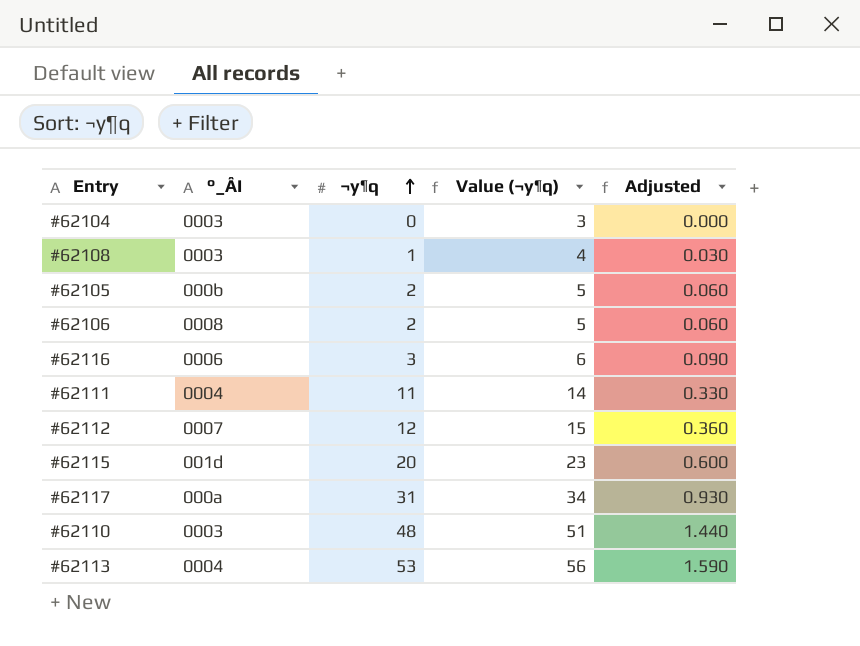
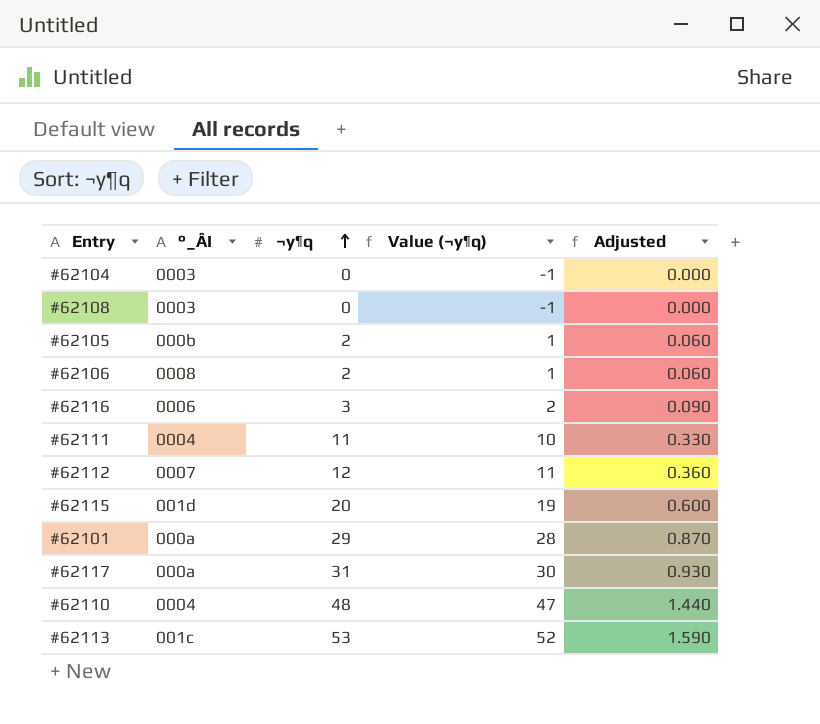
column Value (¬y¶q) | formula: [¬y¶q] + 3 -> [¬y¶q] - 1
#62108 | ¬y¶q: 1 -> 0
#62108 | Adjusted: 0.030 -> 0.000
row #62101: none -> 000a | 29 | 28 | 0.870
#62110 | °_ÂI: 0003 -> 0004
#62113 | °_ÂI: 0004 -> 001c

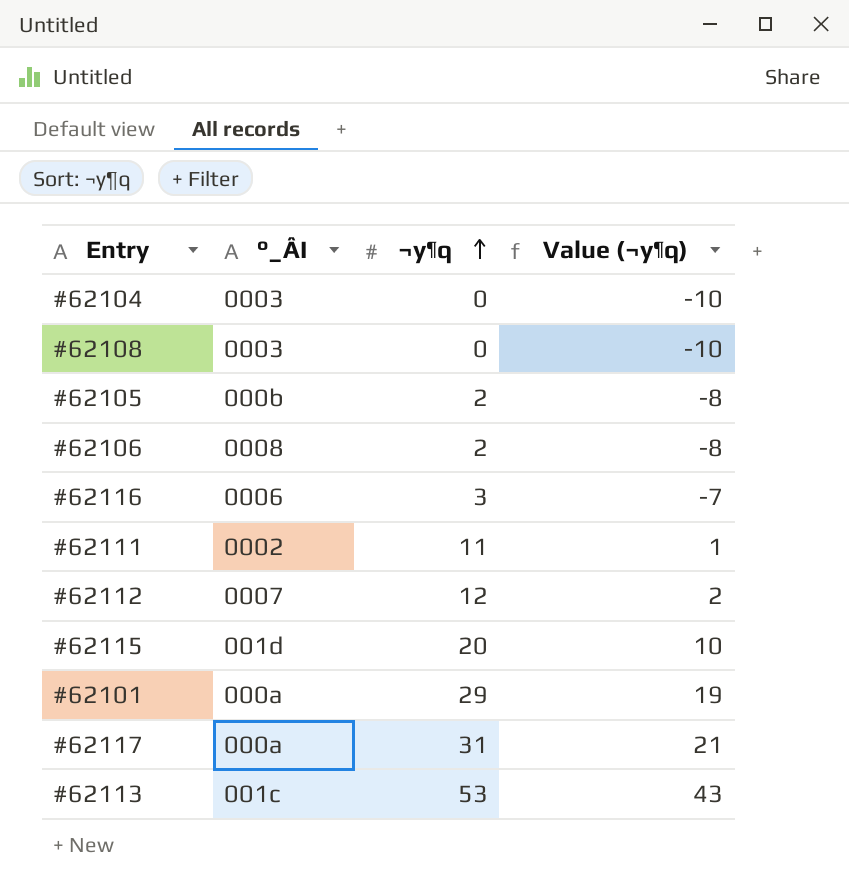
column Adjusted | formula: [¬y¶q] * 0.03 -> none
column Value (¬y¶q) | formula: [¬y¶q] - 1 -> [¬y¶q] - 10
row #62110: 0004 | 48 | 47 | 1.440 -> none
#62111 | °_ÂI: 0004 -> 0002

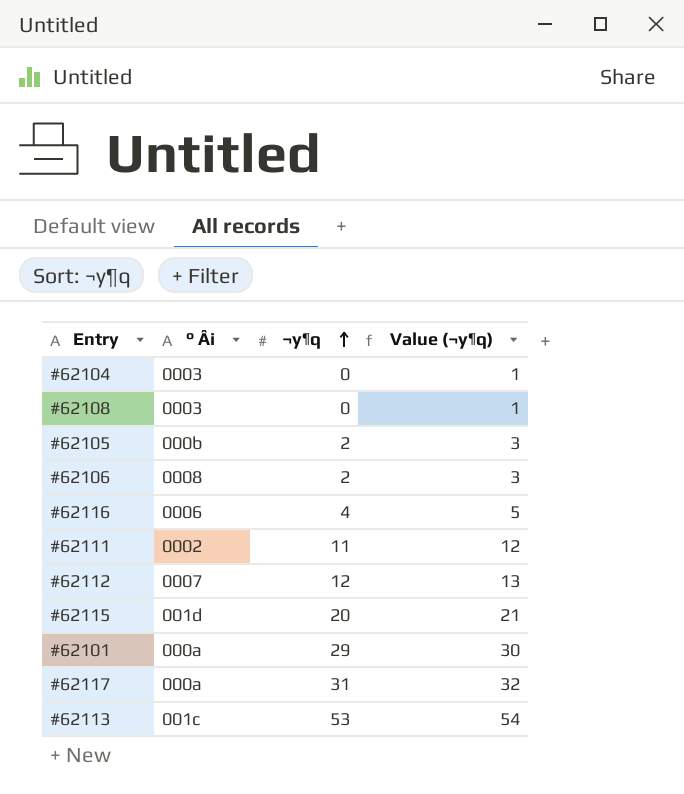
column name: °_ÂI -> ° Âi
column Value (¬y¶q) | formula: [¬y¶q] - 10 -> [¬y¶q] + 1
#62116 | ¬y¶q: 3 -> 4

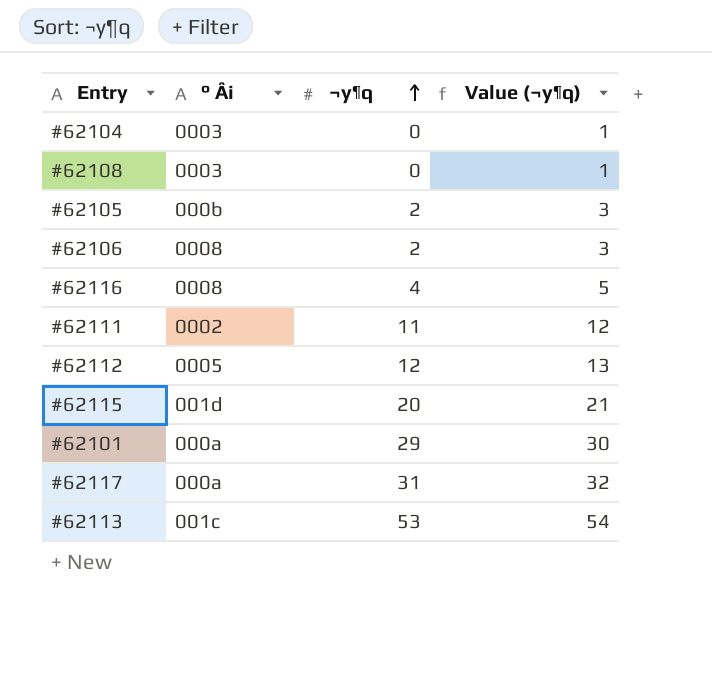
#62116 | ° Âi: 0006 -> 0008
#62112 | ° Âi: 0007 -> 0005

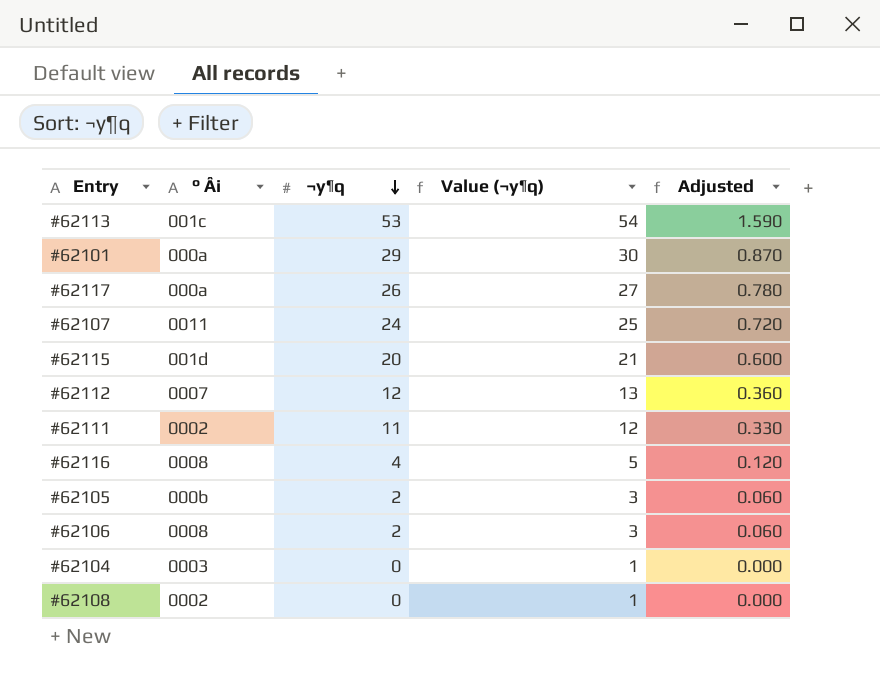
row order: ¬y¶q ascending -> ¬y¶q descending
column Adjusted | formula: none -> [¬y¶q] * 0.03
#62117 | ¬y¶q: 31 -> 26
#62117 | Value (¬y¶q): 32 -> 27
row #62107: none -> 0011 | 24 | 25 | 0.720
#62112 | ° Âi: 0005 -> 0007
#62108 | ° Âi: 0003 -> 0002

